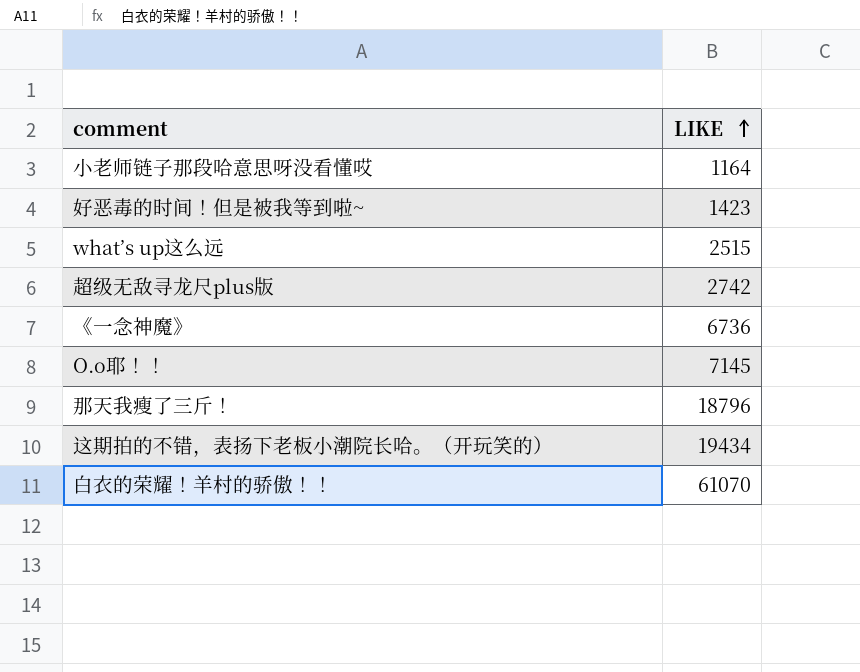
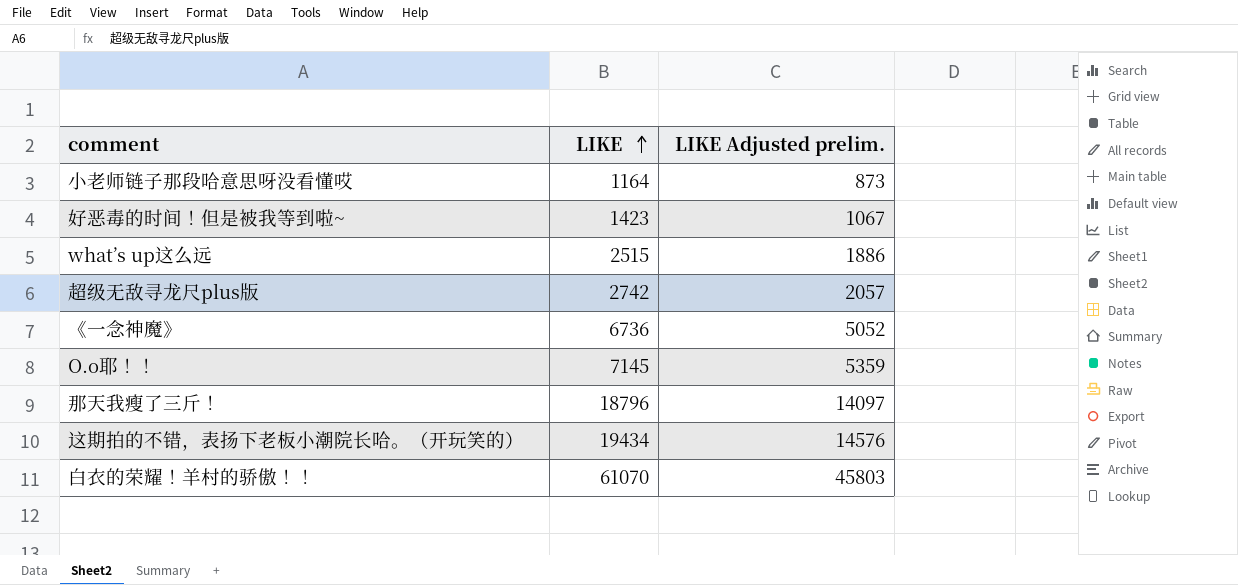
column LIKE Adjusted prelim. | formula: none -> [LIKE] * 0.75

